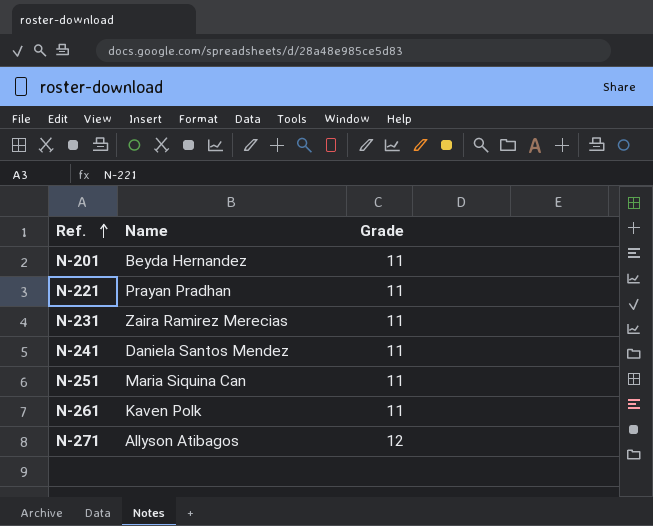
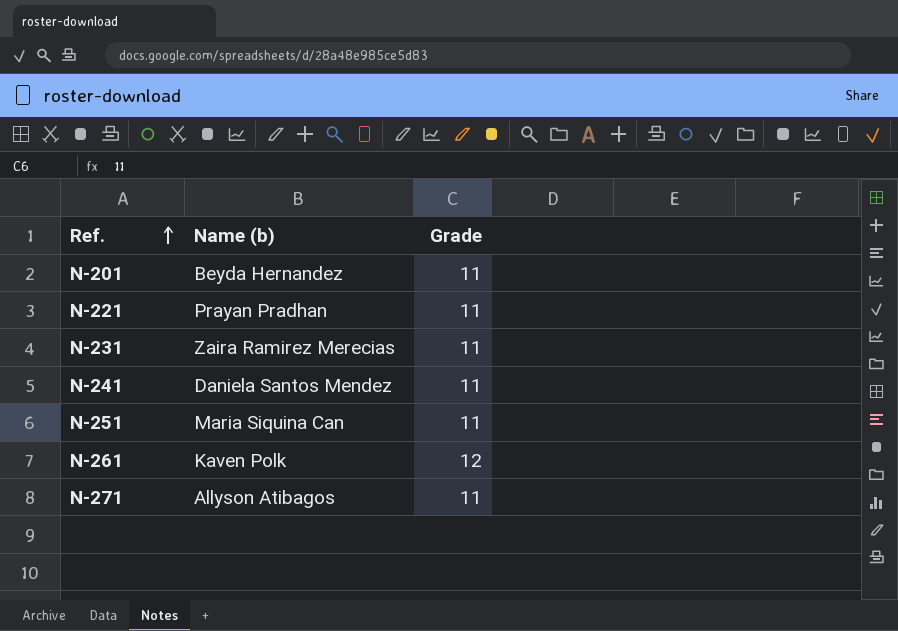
column name: Name -> Name (b)
N-261 | Grade: 11 -> 12
N-271 | Grade: 12 -> 11

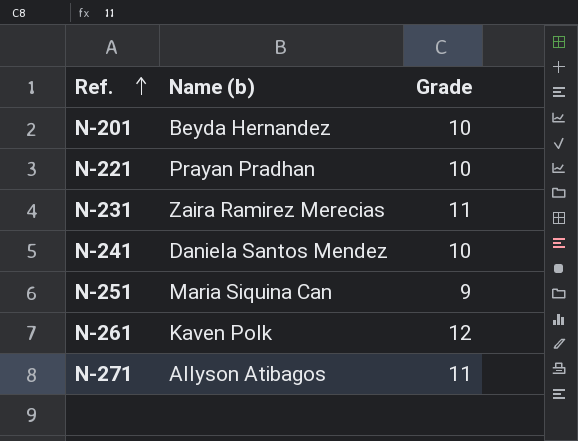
N-201 | Grade: 11 -> 10
N-221 | Grade: 11 -> 10
N-241 | Grade: 11 -> 10
N-251 | Grade: 11 -> 9

